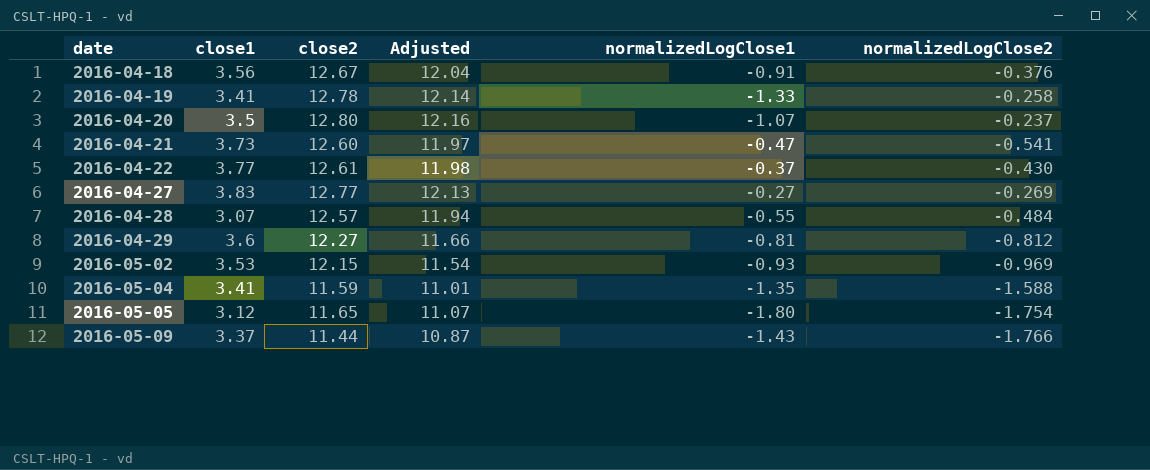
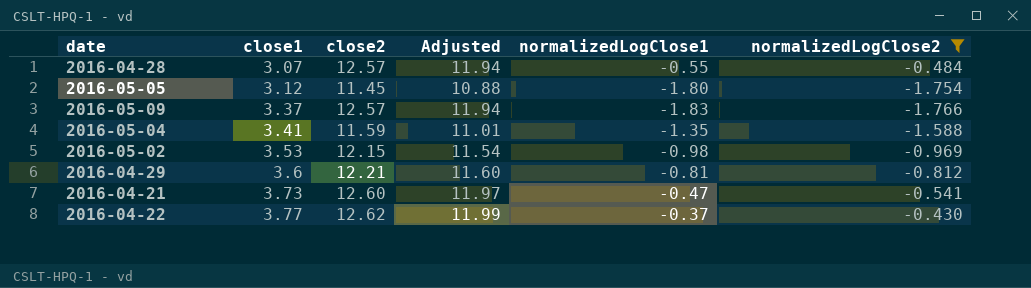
filter: none -> normalizedLogClose2 <= -0.430
row order: date ascending -> close1 ascending
2016-05-05 | close2: 11.65 -> 11.45
2016-05-05 | Adjusted: 11.07 -> 10.88
2016-05-09 | close2: 11.44 -> 12.57
2016-05-09 | Adjusted: 10.87 -> 11.94
2016-05-09 | normalizedLogClose1: -1.43 -> -1.83
2016-05-02 | normalizedLogClose1: -0.93 -> -0.98
2016-04-29 | close2: 12.27 -> 12.21
2016-04-29 | Adjusted: 11.66 -> 11.60
2016-04-22 | close2: 12.61 -> 12.62
2016-04-22 | Adjusted: 11.98 -> 11.99

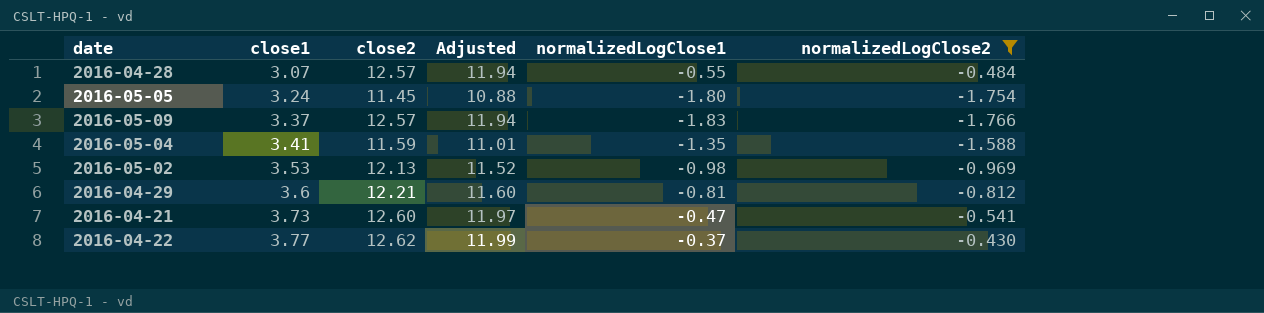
2016-05-05 | close1: 3.12 -> 3.24
2016-05-02 | close2: 12.15 -> 12.13
2016-05-02 | Adjusted: 11.54 -> 11.52

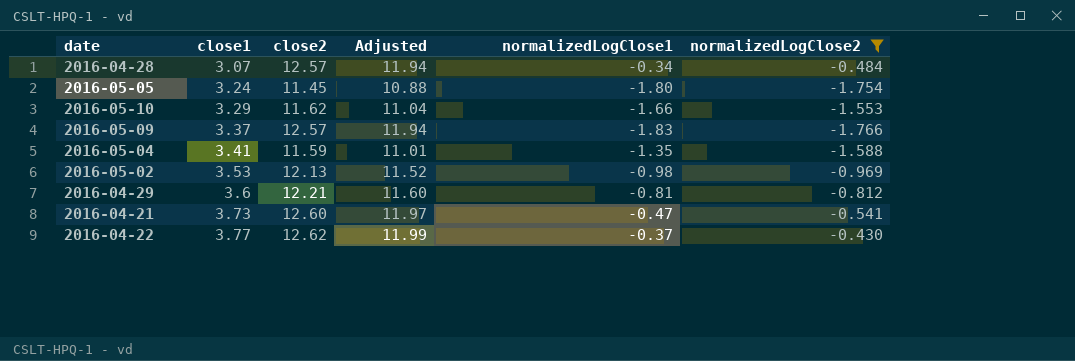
2016-04-28 | normalizedLogClose1: -0.55 -> -0.34
row 2016-05-10: none -> 3.29 | 11.62 | 11.04 | -1.66 | -1.553

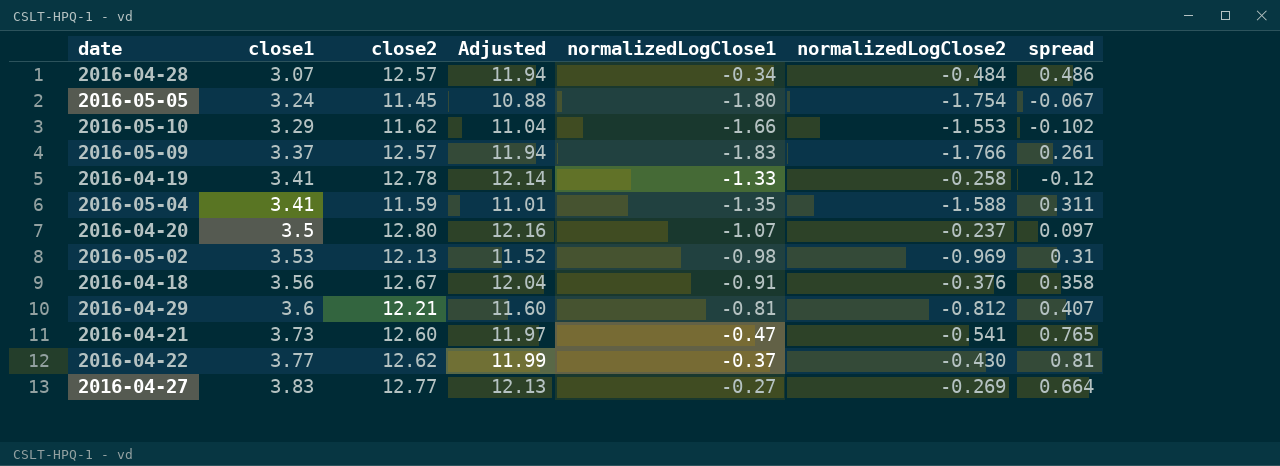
filter: normalizedLogClose2 <= -0.430 -> none
column spread | position: none -> 7

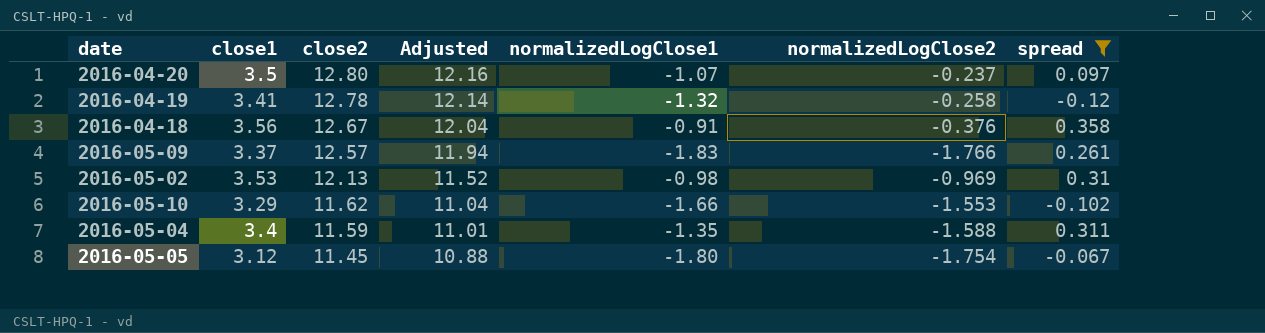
filter: none -> spread <= 0.358
row order: close1 ascending -> close2 descending
2016-04-19 | normalizedLogClose1: -1.33 -> -1.32
2016-05-04 | close1: 3.41 -> 3.4
2016-05-05 | close1: 3.24 -> 3.12

